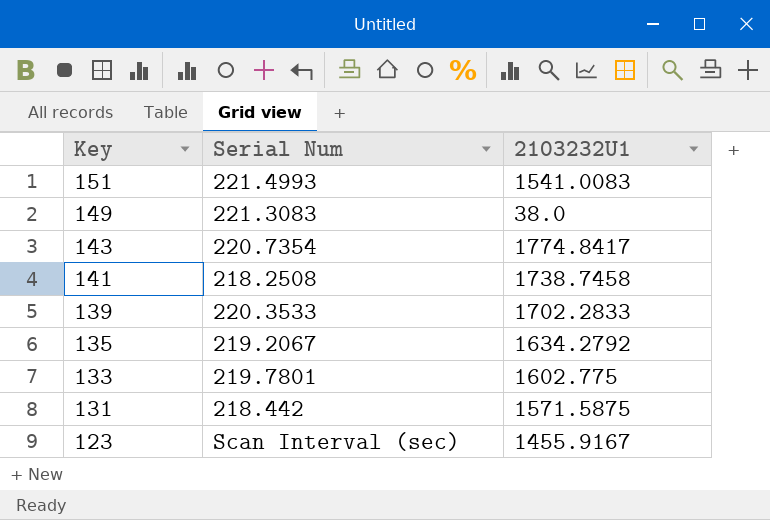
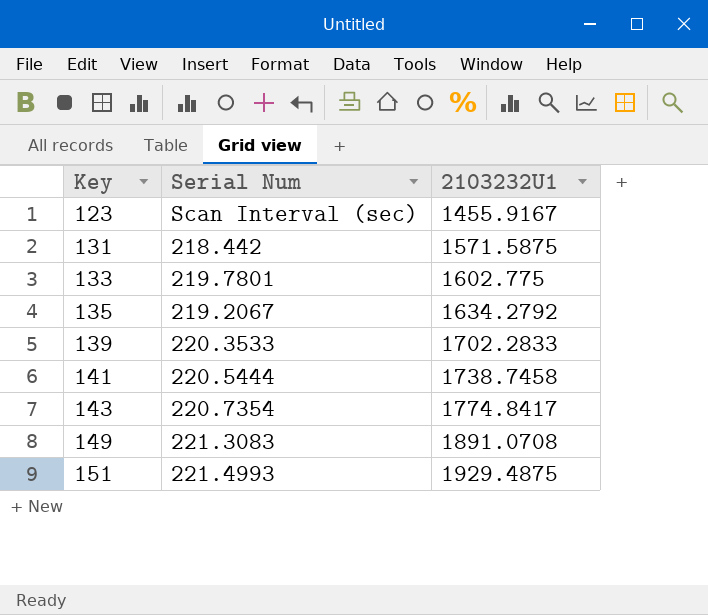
row order: Key descending -> Key ascending
141 | Serial Num: 218.2508 -> 220.5444
149 | 2103232U1: 38.0 -> 1891.0708
151 | 2103232U1: 1541.0083 -> 1929.4875

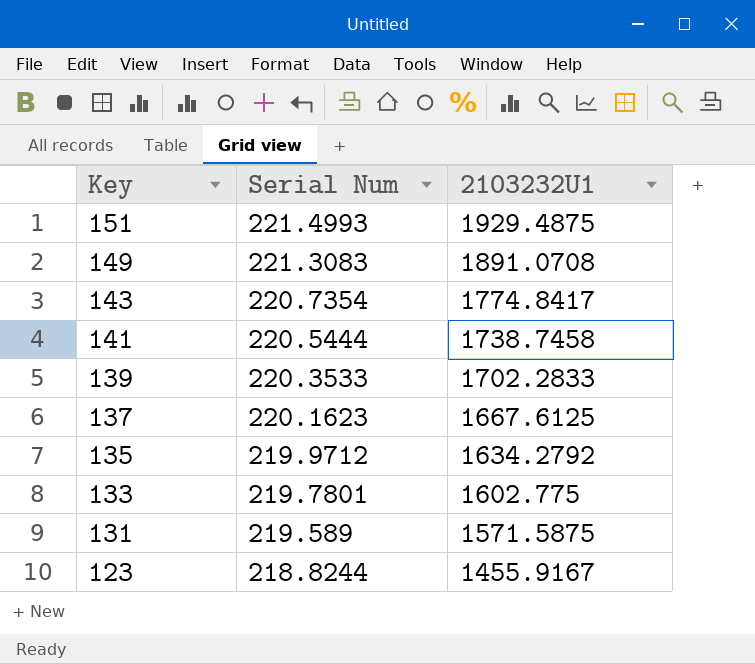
row order: Key ascending -> Key descending
row 137: none -> 220.1623 | 1667.6125
135 | Serial Num: 219.2067 -> 219.9712
131 | Serial Num: 218.442 -> 219.589
123 | Serial Num: Scan Interval (sec) -> 218.8244

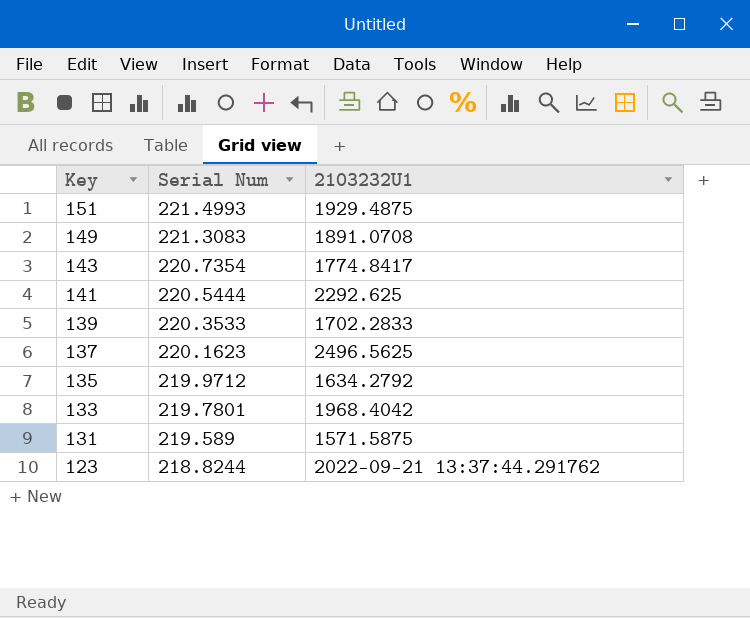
141 | 2103232U1: 1738.7458 -> 2292.625
137 | 2103232U1: 1667.6125 -> 2496.5625
133 | 2103232U1: 1602.775 -> 1968.4042
123 | 2103232U1: 1455.9167 -> 2022-09-21 13:37:44.291762

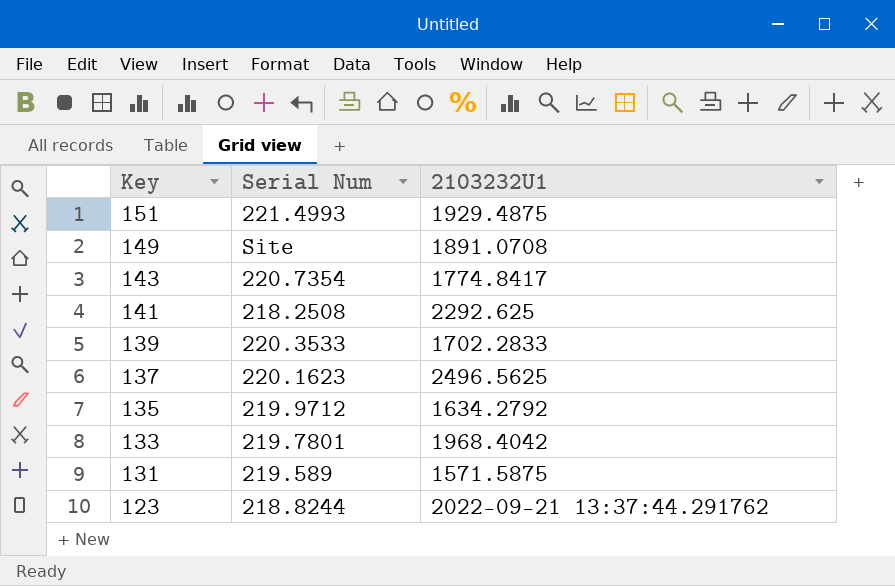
149 | Serial Num: 221.3083 -> Site
141 | Serial Num: 220.5444 -> 218.2508

